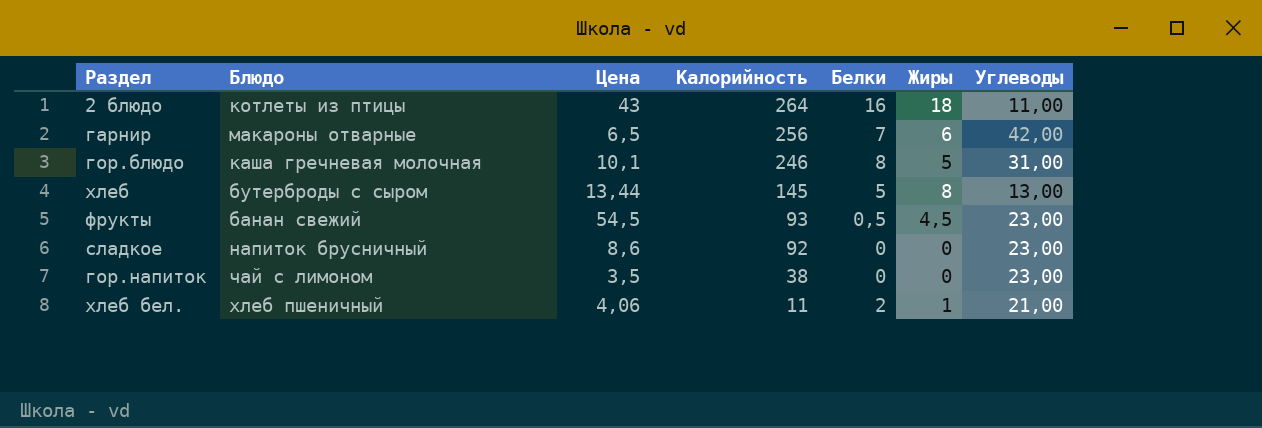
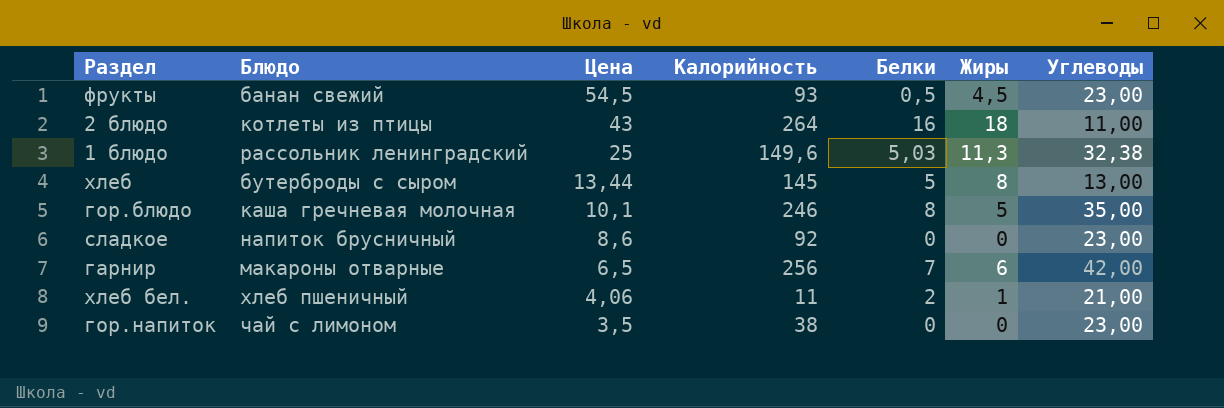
row order: Калорийность descending -> Цена descending
row 1 блюдо: none -> рассольник ленинградский | 25 | 149,6 | 5,03 | 11,3 | 32,38
гор.блюдо | Углеводы: 31,00 -> 35,00

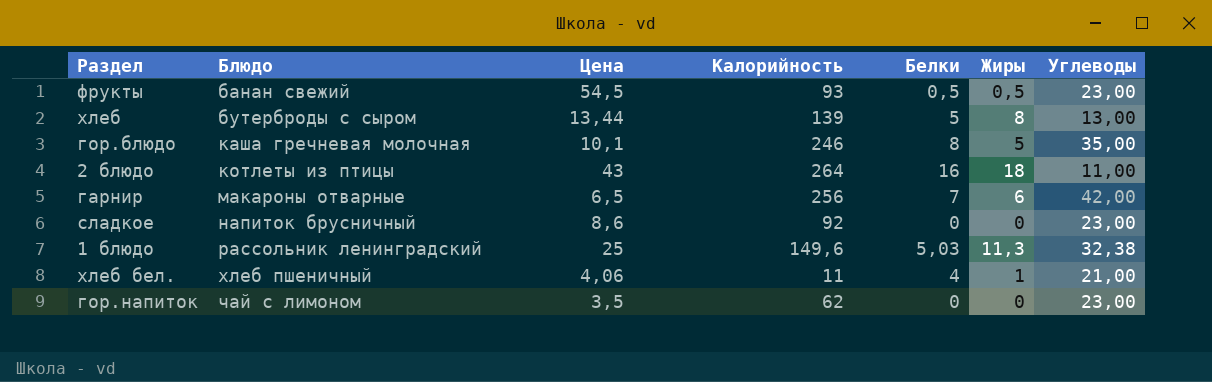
row order: Цена descending -> Блюдо ascending
фрукты | Жиры: 4,5 -> 0,5
хлеб | Калорийность: 145 -> 139
хлеб бел. | Белки: 2 -> 4
гор.напиток | Калорийность: 38 -> 62

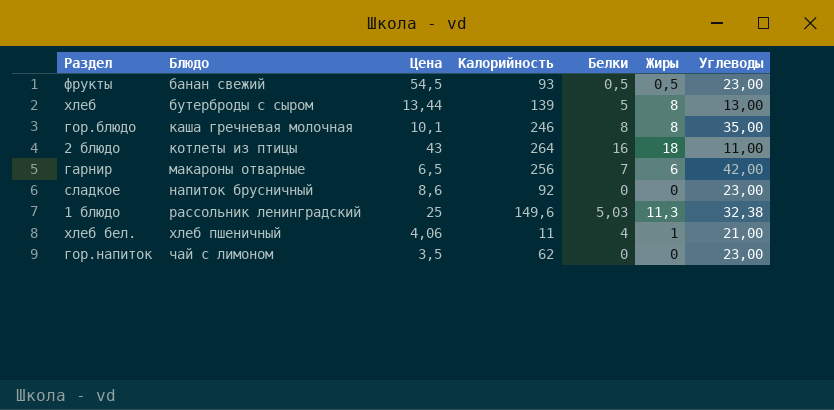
гор.блюдо | Жиры: 5 -> 8

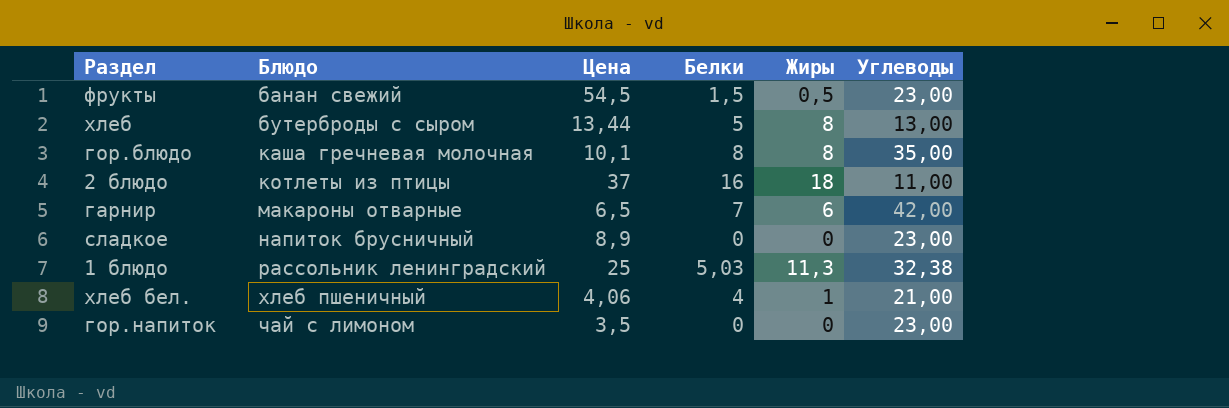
column Калорийность | position: 4 -> none
фрукты | Белки: 0,5 -> 1,5
2 блюдо | Цена: 43 -> 37
сладкое | Цена: 8,6 -> 8,9

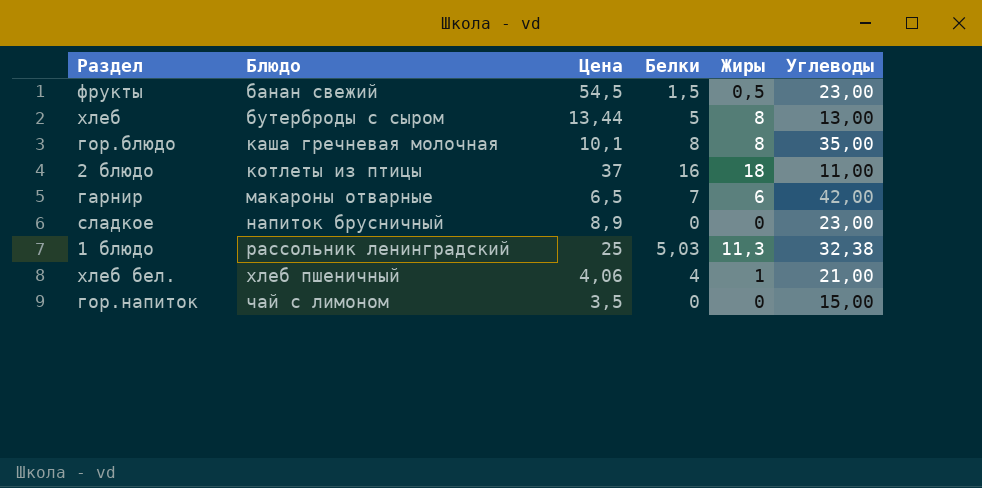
гор.напиток | Углеводы: 23,00 -> 15,00

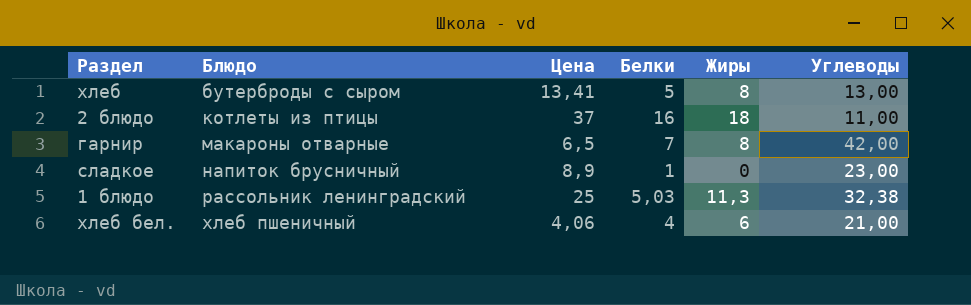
row фрукты: банан свежий | 54,5 | 1,5 | 0,5 | 23,00 -> none
row гор.блюдо: каша гречневая молочная | 10,1 | 8 | 8 | 35,00 -> none
row гор.напиток: чай с лимоном | 3,5 | 0 | 0 | 15,00 -> none
хлеб | Цена: 13,44 -> 13,41
гарнир | Жиры: 6 -> 8
сладкое | Белки: 0 -> 1
хлеб бел. | Жиры: 1 -> 6

